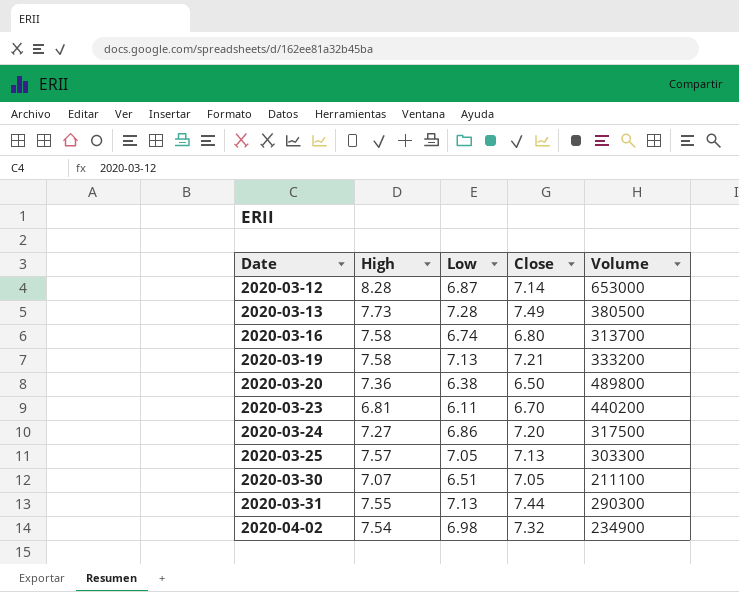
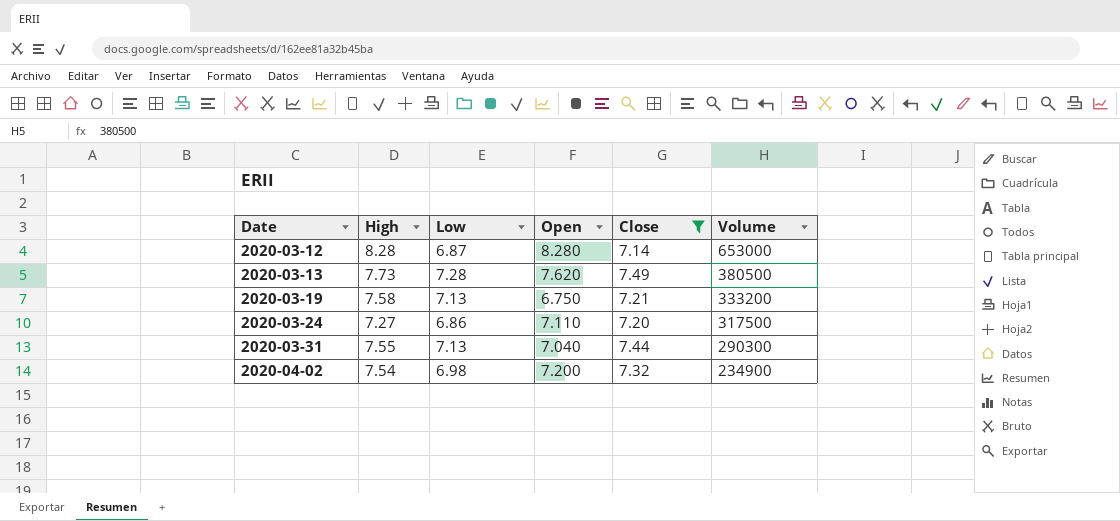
filter: none -> Close >= 7.14
column Open | position: none -> 4

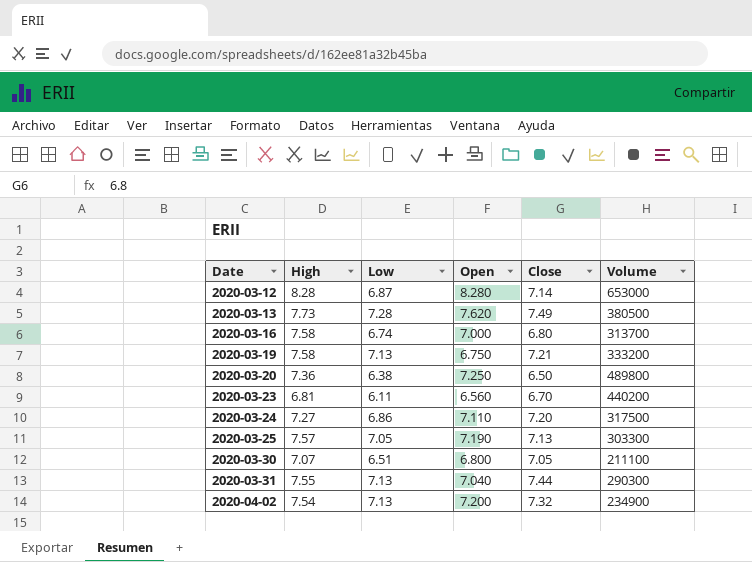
filter: Close >= 7.14 -> none
2020-04-02 | Low: 6.98 -> 7.13

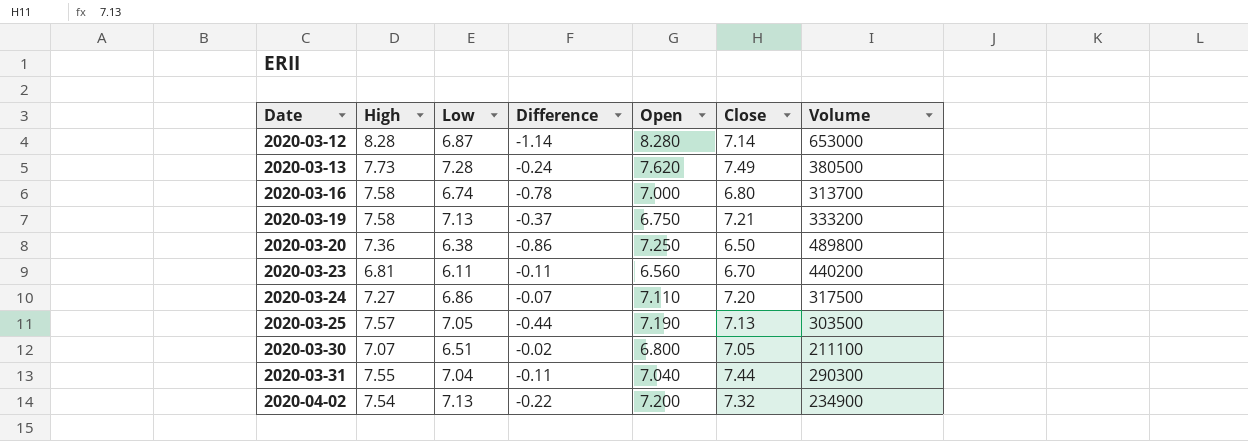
column Difference | formula: none -> [Close] - [High]
2020-03-25 | Volume: 303300 -> 303500
2020-03-31 | Low: 7.13 -> 7.04

